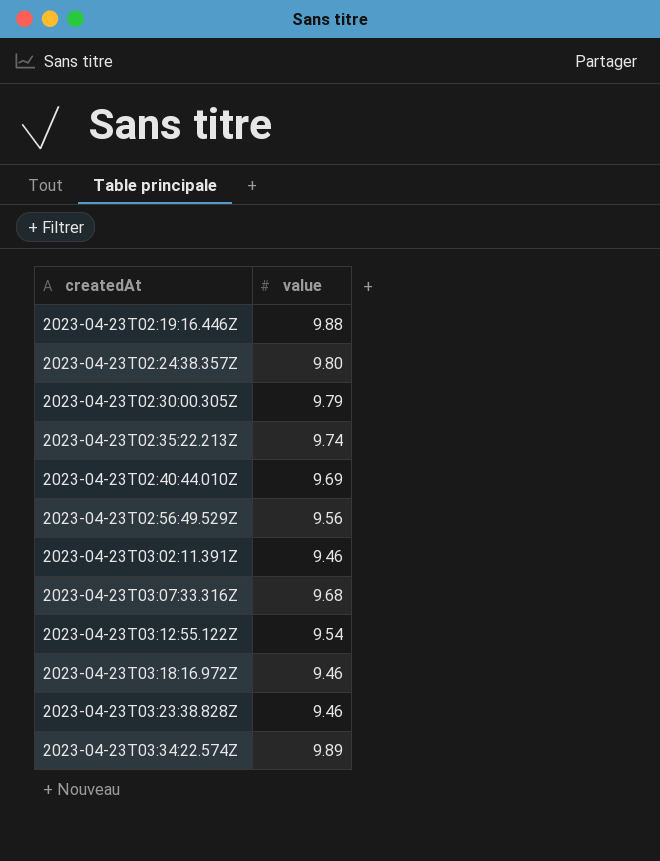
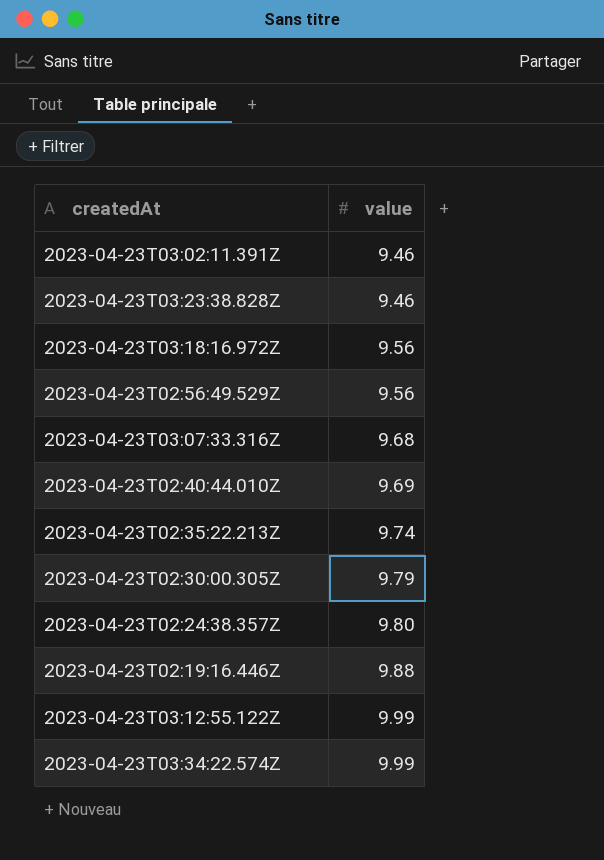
row order: createdAt ascending -> value ascending
2023-04-23T03:18:16.972Z | value: 9.46 -> 9.56
2023-04-23T03:12:55.122Z | value: 9.54 -> 9.99
2023-04-23T03:34:22.574Z | value: 9.89 -> 9.99

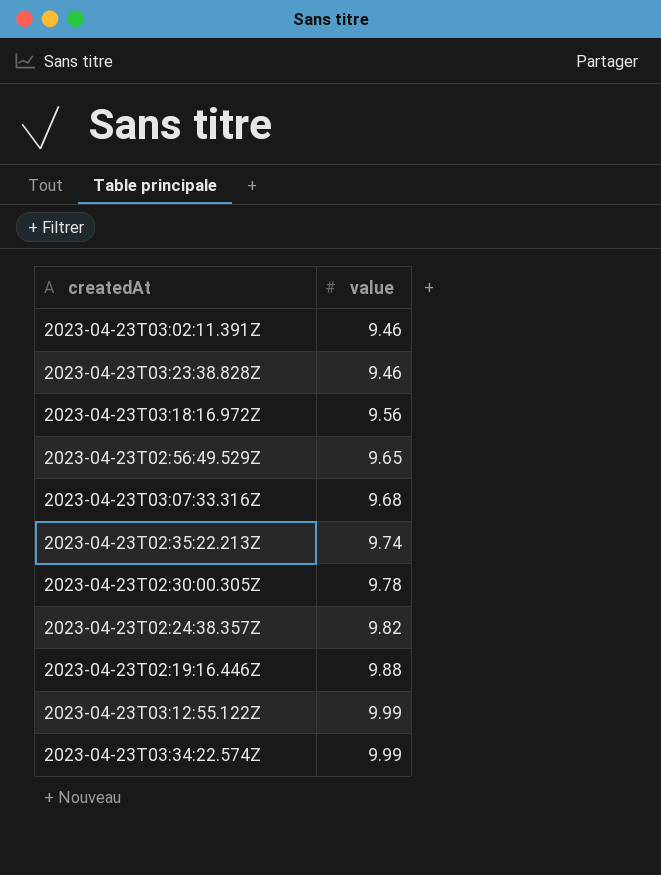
row 2023-04-23T02:40:44.010Z: 9.69 -> none
2023-04-23T02:56:49.529Z | value: 9.56 -> 9.65
2023-04-23T02:30:00.305Z | value: 9.79 -> 9.78
2023-04-23T02:24:38.357Z | value: 9.80 -> 9.82

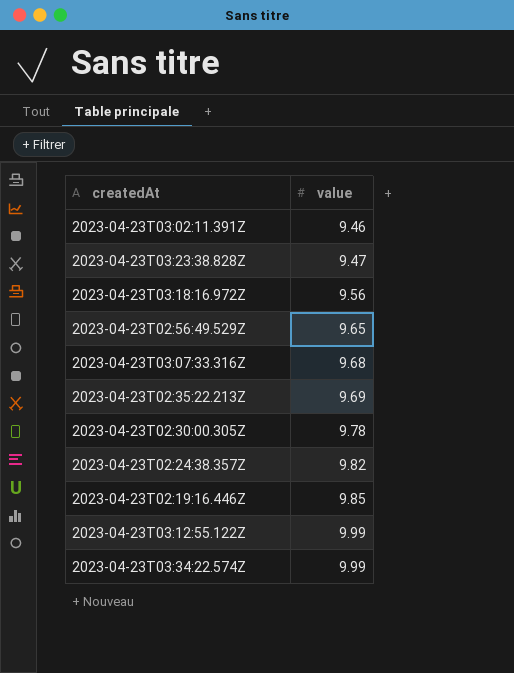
2023-04-23T03:23:38.828Z | value: 9.46 -> 9.47
2023-04-23T02:35:22.213Z | value: 9.74 -> 9.69
2023-04-23T02:19:16.446Z | value: 9.88 -> 9.85

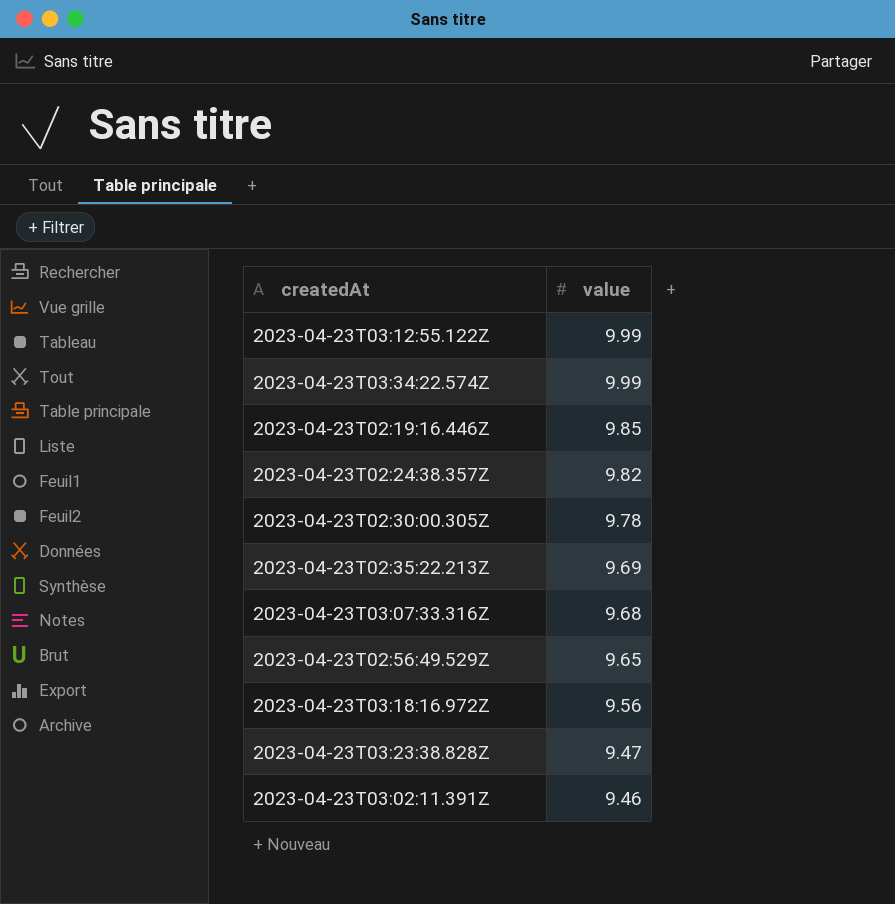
row order: value ascending -> value descending

